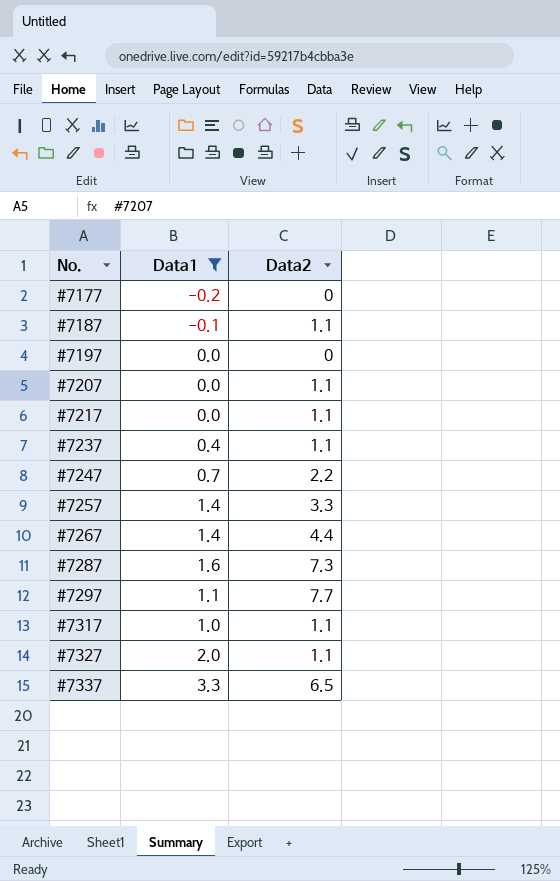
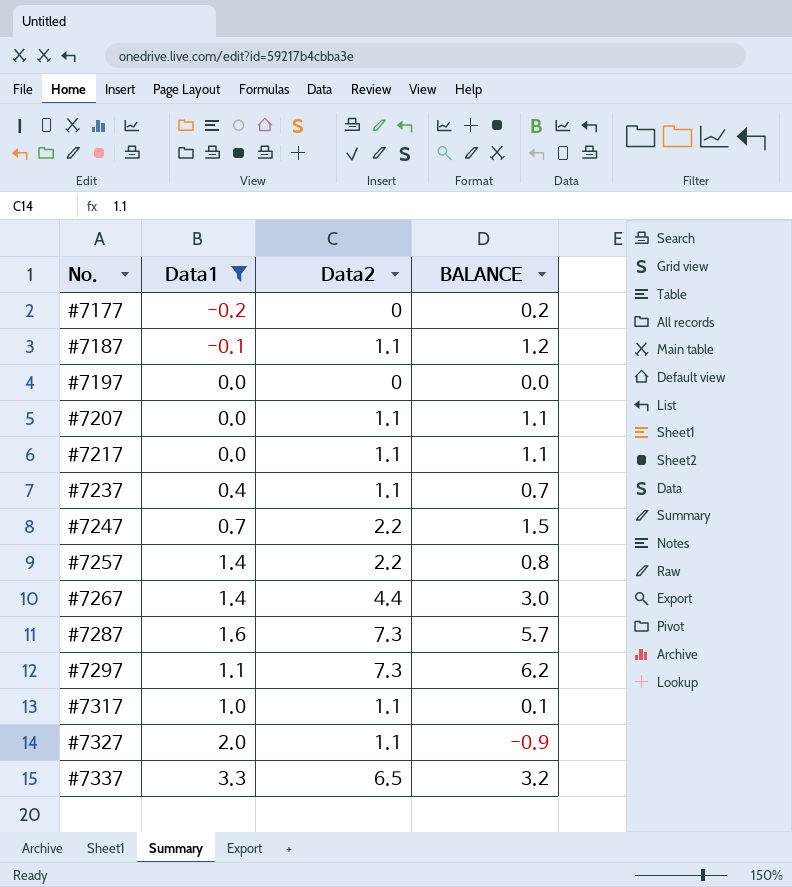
column BALANCE | formula: none -> [Data2] - [Data1]
#7257 | Data2: 3.3 -> 2.2
#7297 | Data2: 7.7 -> 7.3

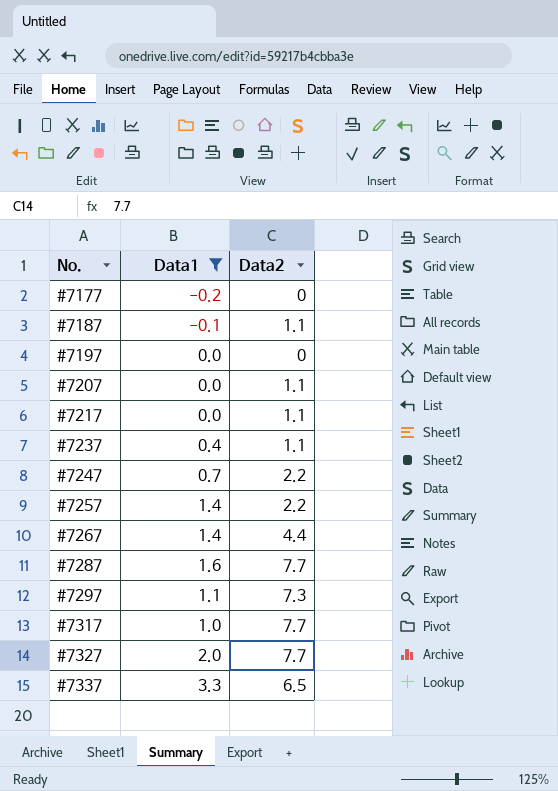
column BALANCE | formula: [Data2] - [Data1] -> none
#7287 | Data2: 7.3 -> 7.7
#7317 | Data2: 1.1 -> 7.7
#7327 | Data2: 1.1 -> 7.7

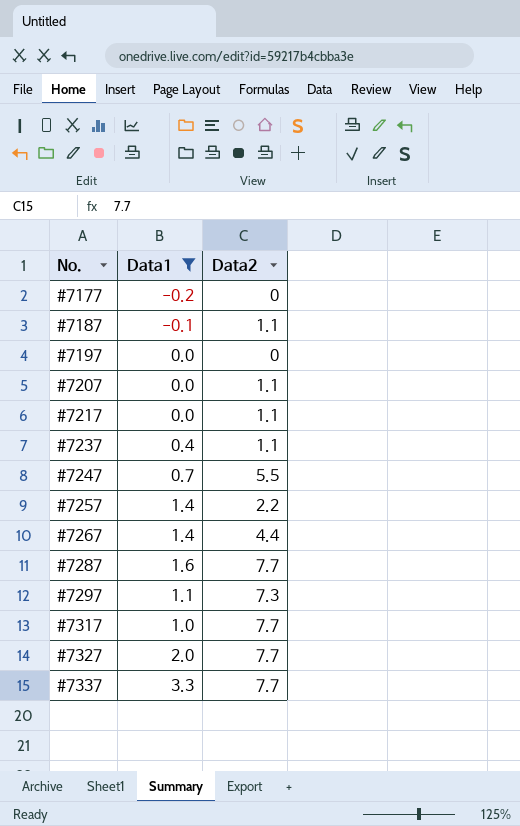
#7247 | Data2: 2.2 -> 5.5
#7337 | Data2: 6.5 -> 7.7

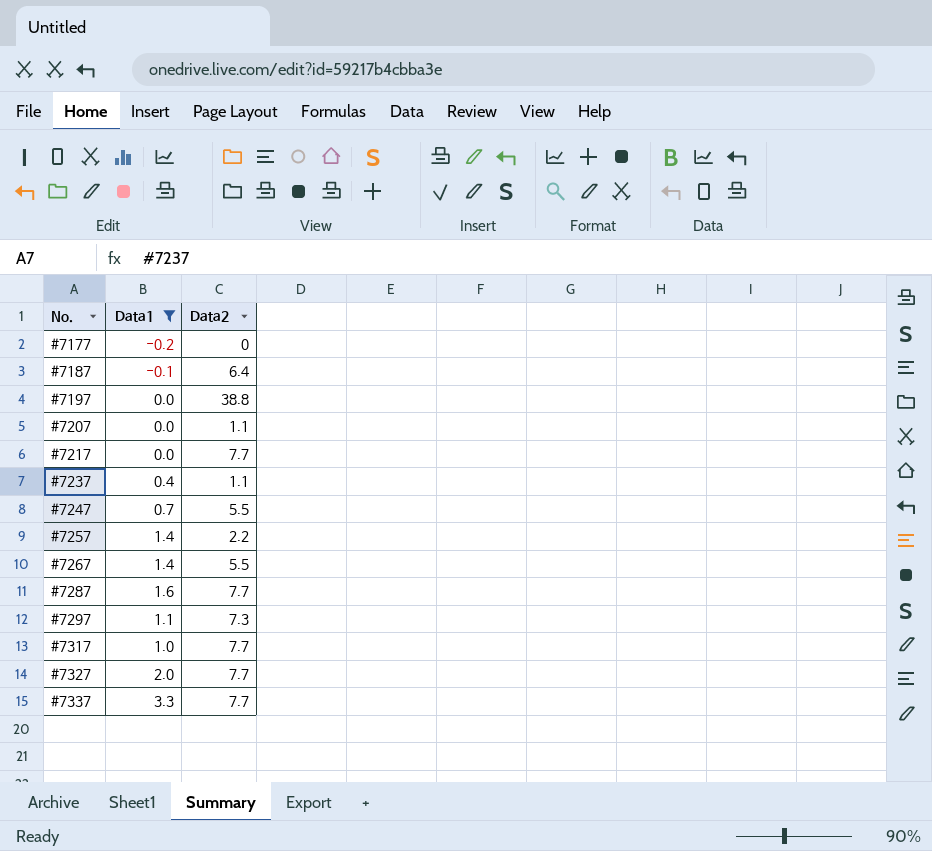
#7187 | Data2: 1.1 -> 6.4
#7197 | Data2: 0 -> 38.8
#7217 | Data2: 1.1 -> 7.7
#7267 | Data2: 4.4 -> 5.5

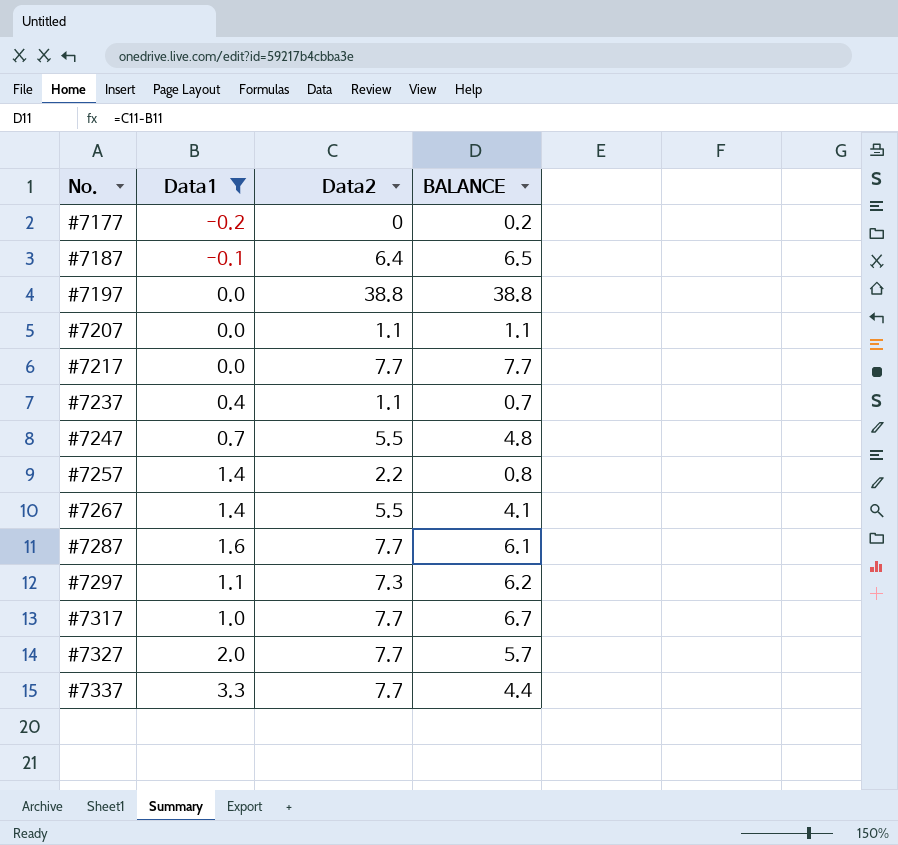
column BALANCE | formula: none -> [Data2] - [Data1]

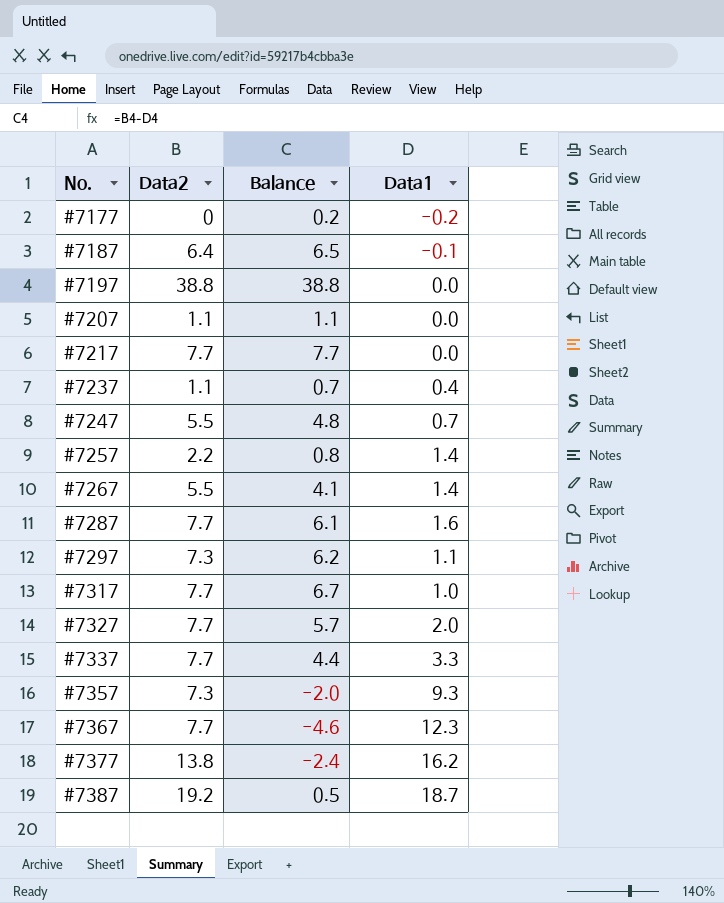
filter: Data1 <= 3.3 -> none
column name: BALANCE -> Balance
column Data1 | position: 2 -> 4

